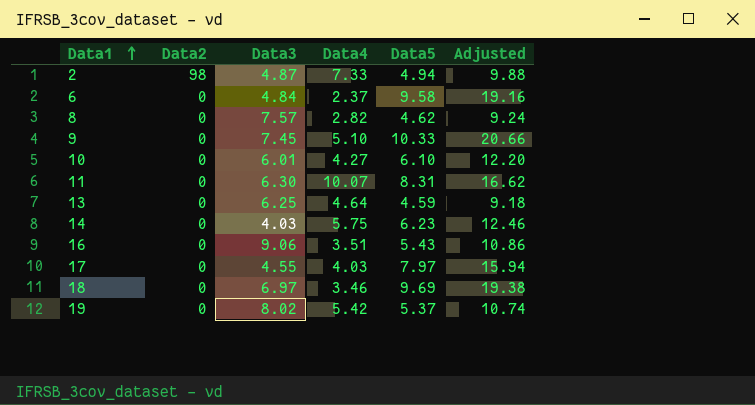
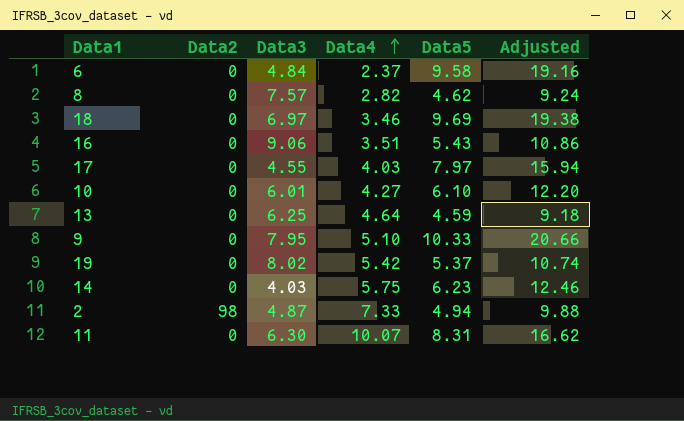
row order: Data1 ascending -> Data4 ascending
9 | Data3: 7.45 -> 7.95

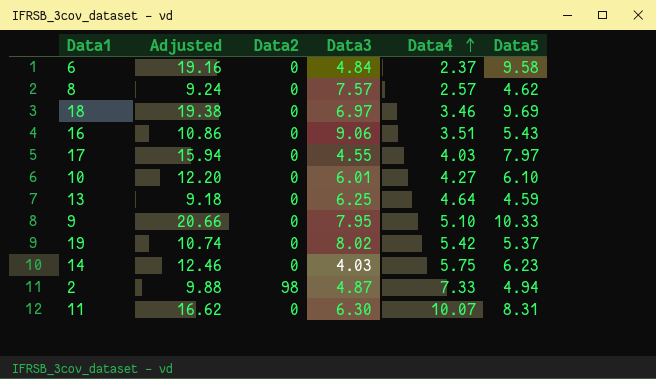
column Adjusted | position: 6 -> 2
8 | Data4: 2.82 -> 2.57

